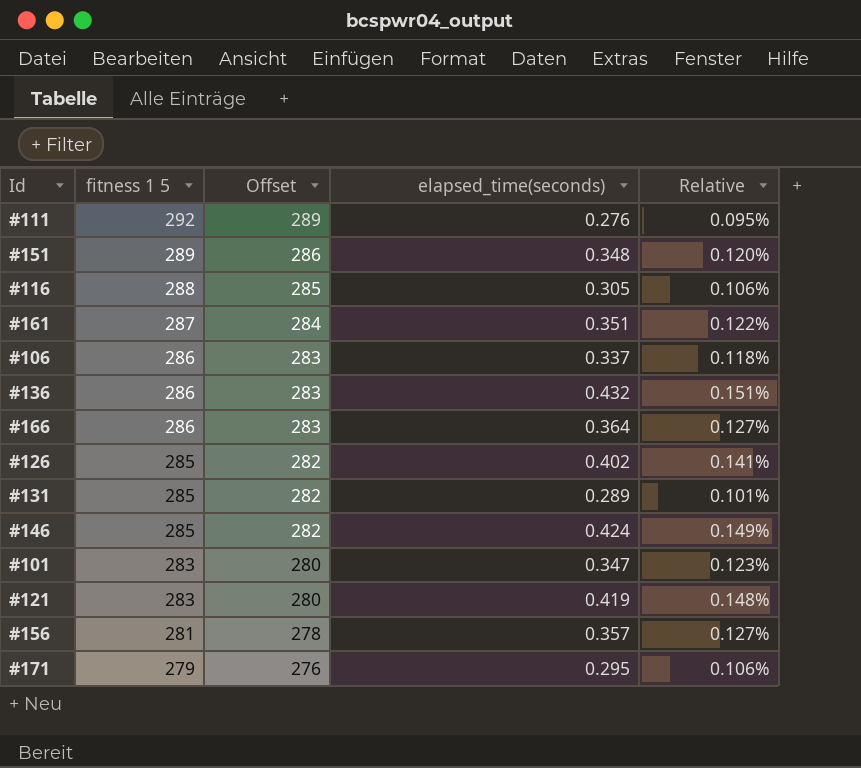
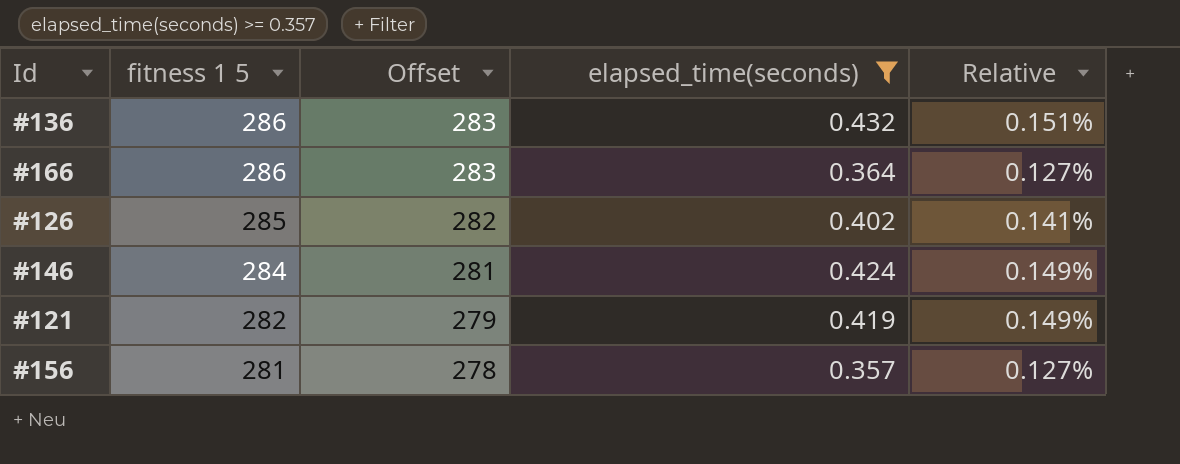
filter: none -> elapsed_time(seconds) >= 0.357
#146 | fitness 1 5: 285 -> 284
#146 | Offset: 282 -> 281
#121 | fitness 1 5: 283 -> 282
#121 | Offset: 280 -> 279
#121 | Relative: 0.148% -> 0.149%

